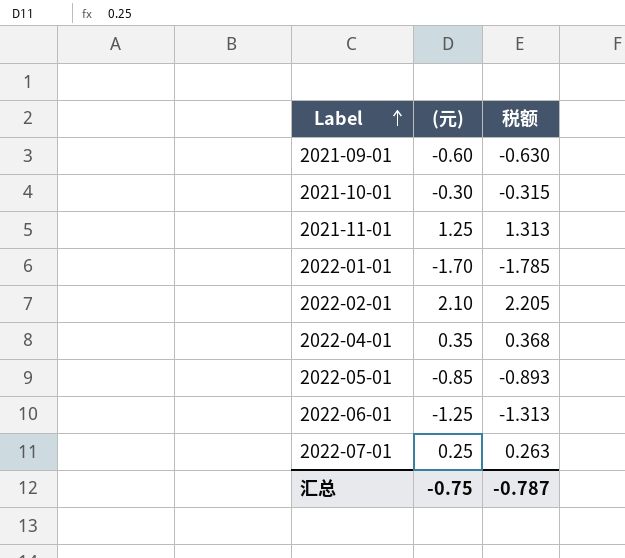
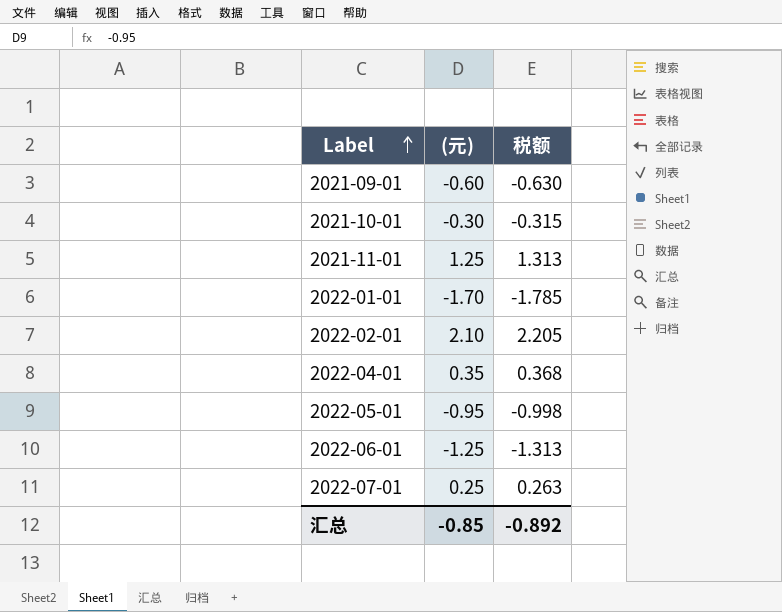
2022-05-01 | (元): -0.85 -> -0.95
2022-05-01 | 税额: -0.893 -> -0.998
汇总 | (元): -0.75 -> -0.85
汇总 | 税额: -0.787 -> -0.892

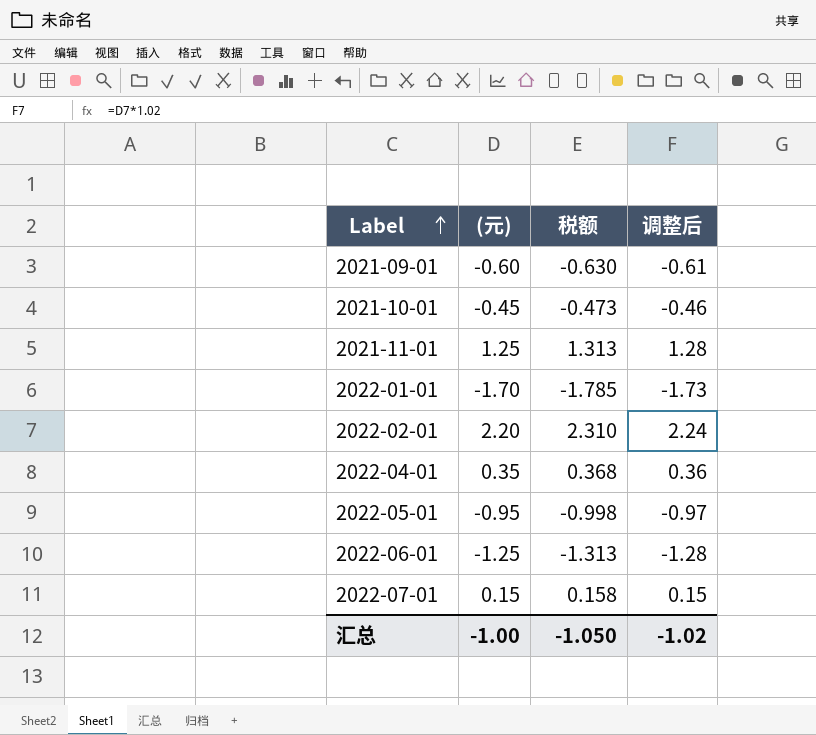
column 调整后 | formula: none -> [(元)] * 1.02
2021-10-01 | (元): -0.30 -> -0.45
2021-10-01 | 税额: -0.315 -> -0.473
2022-02-01 | (元): 2.10 -> 2.20
2022-02-01 | 税额: 2.205 -> 2.310
2022-07-01 | (元): 0.25 -> 0.15
2022-07-01 | 税额: 0.263 -> 0.158
汇总 | (元): -0.85 -> -1.00
汇总 | 税额: -0.892 -> -1.050

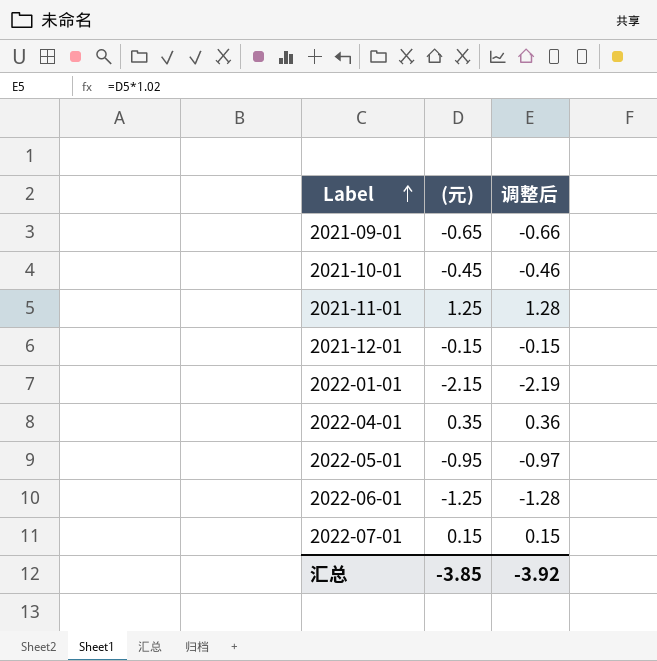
column 税额 | formula: [(元)] * 1.05 -> none
row 2022-02-01: 2.20 | 2.310 | 2.24 -> none
2021-09-01 | (元): -0.60 -> -0.65
2021-09-01 | 调整后: -0.61 -> -0.66
row 2021-12-01: none -> -0.15 | -0.15
2022-01-01 | (元): -1.70 -> -2.15
2022-01-01 | 调整后: -1.73 -> -2.19
汇总 | (元): -1.00 -> -3.85
汇总 | 调整后: -1.02 -> -3.92

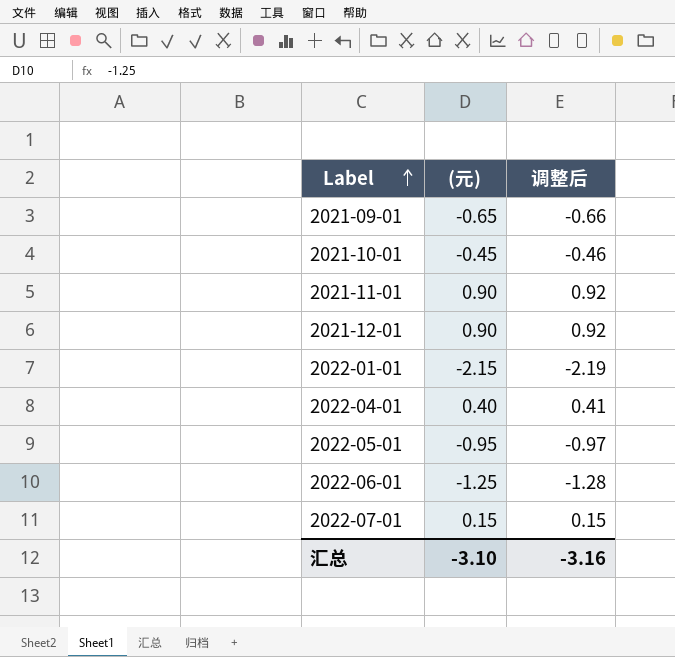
2021-11-01 | (元): 1.25 -> 0.90
2021-11-01 | 调整后: 1.28 -> 0.92
2021-12-01 | (元): -0.15 -> 0.90
2021-12-01 | 调整后: -0.15 -> 0.92
2022-04-01 | (元): 0.35 -> 0.40
2022-04-01 | 调整后: 0.36 -> 0.41
汇总 | (元): -3.85 -> -3.10
汇总 | 调整后: -3.92 -> -3.16

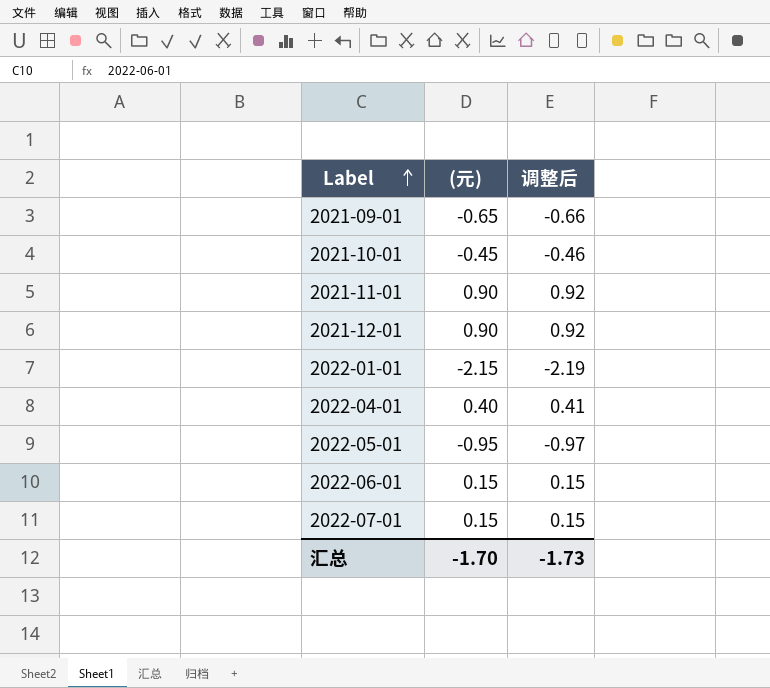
2022-06-01 | (元): -1.25 -> 0.15
2022-06-01 | 调整后: -1.28 -> 0.15
汇总 | (元): -3.10 -> -1.70
汇总 | 调整后: -3.16 -> -1.73

